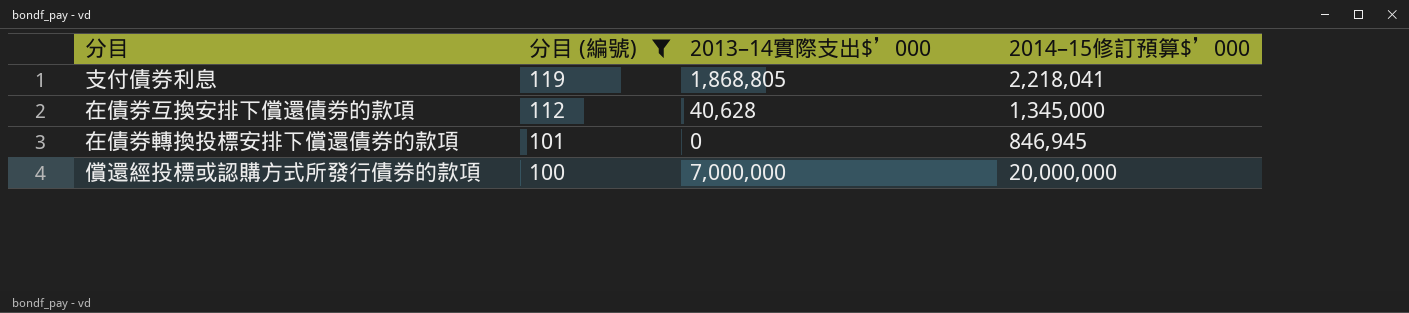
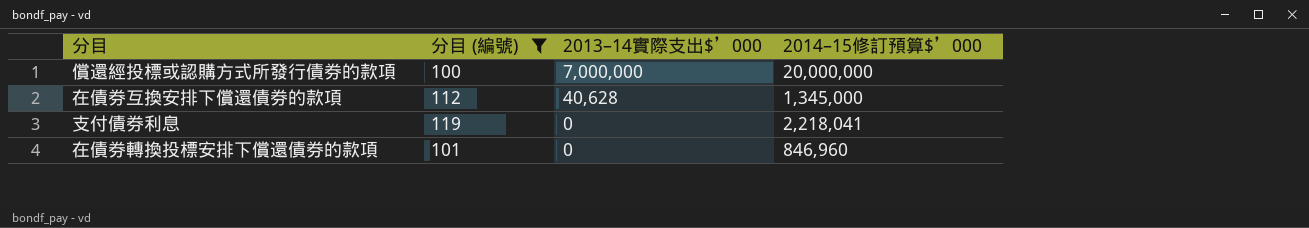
row order: 分目 (編號) descending -> 2013–14實際支出$’000 descending
支付債券利息 | 2013–14實際支出$’000: 1,868,805 -> 0
在債券轉換投標安排下償還債券的款項 | 2014–15修訂預算$’000: 846,945 -> 846,960

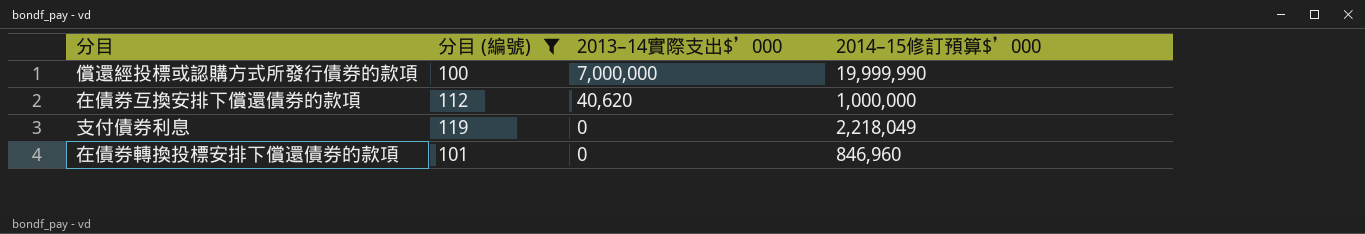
償還經投標或認購方式所發行債券的款項 | 2014–15修訂預算$’000: 20,000,000 -> 19,999,990
在債券互換安排下償還債券的款項 | 2013–14實際支出$’000: 40,628 -> 40,620
在債券互換安排下償還債券的款項 | 2014–15修訂預算$’000: 1,345,000 -> 1,000,000
支付債券利息 | 2014–15修訂預算$’000: 2,218,041 -> 2,218,049

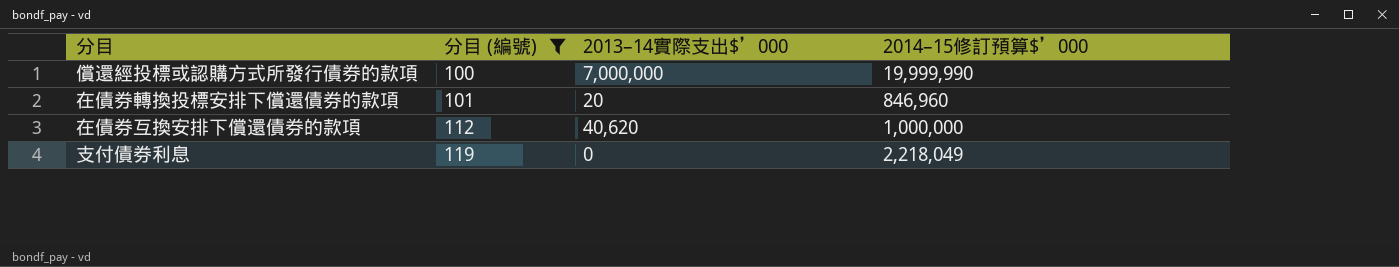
row order: 2013–14實際支出$’000 descending -> 分目 (編號) ascending
在債券轉換投標安排下償還債券的款項 | 2013–14實際支出$’000: 0 -> 20

